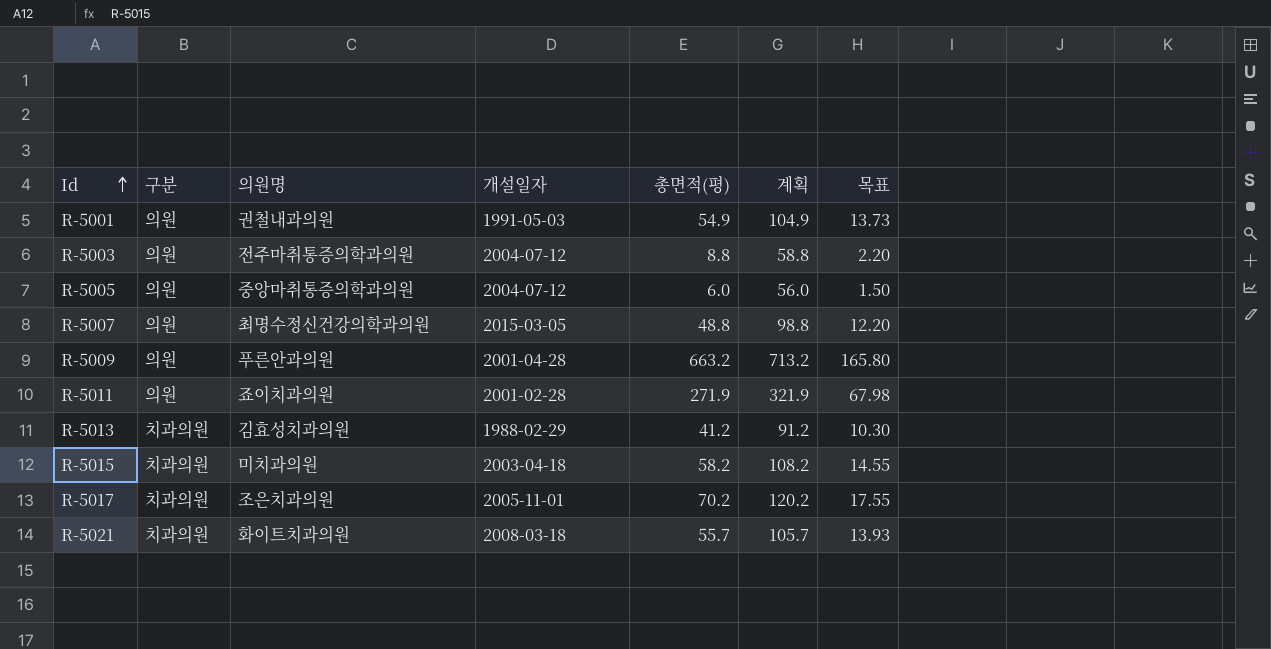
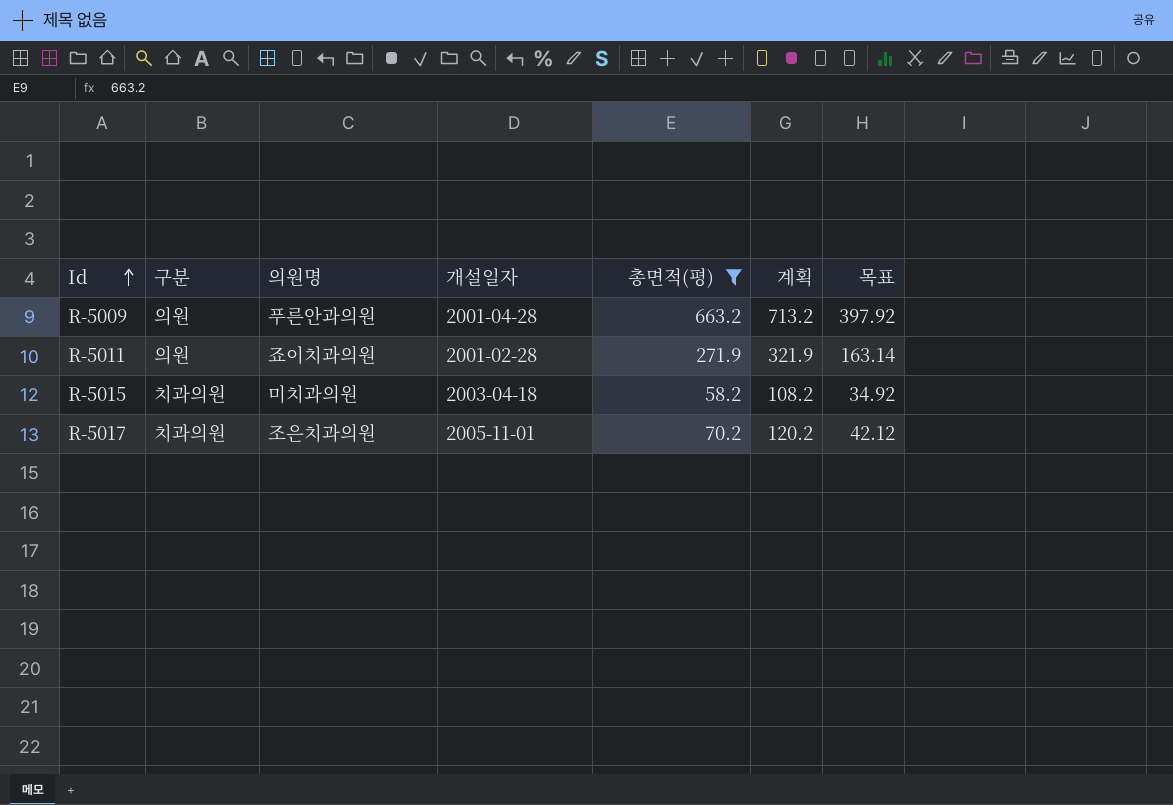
filter: none -> 총면적(평) >= 58.2
column 목표 | formula: [총면적(평)] * 0.25 -> [총면적(평)] * 0.6

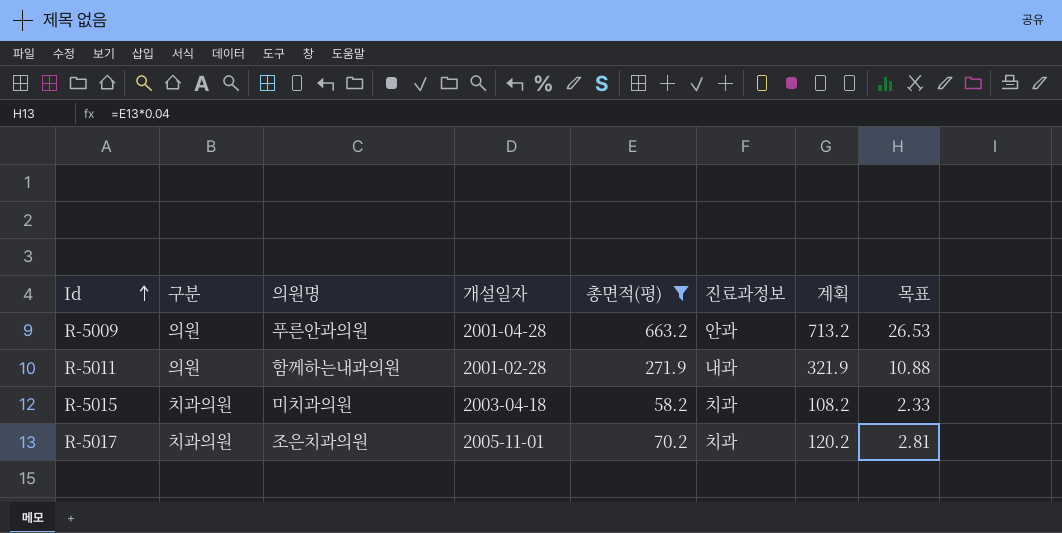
column 진료과정보 | position: none -> 6
column 목표 | formula: [총면적(평)] * 0.6 -> [총면적(평)] * 0.04
R-5011 | 의원명: 죠이치과의원 -> 함께하는내과의원

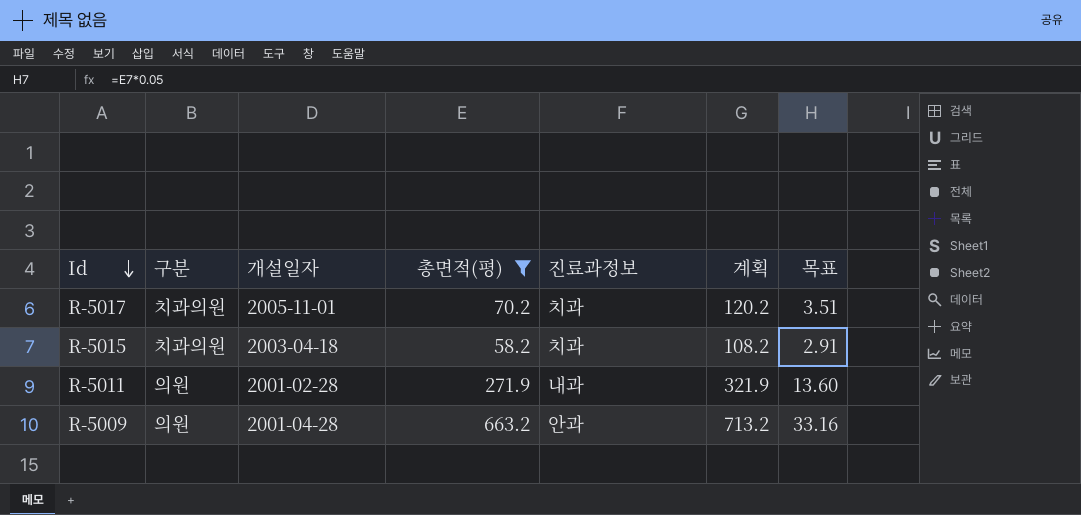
row order: Id ascending -> Id descending
column 의원명 | position: 3 -> none
column 목표 | formula: [총면적(평)] * 0.04 -> [총면적(평)] * 0.05

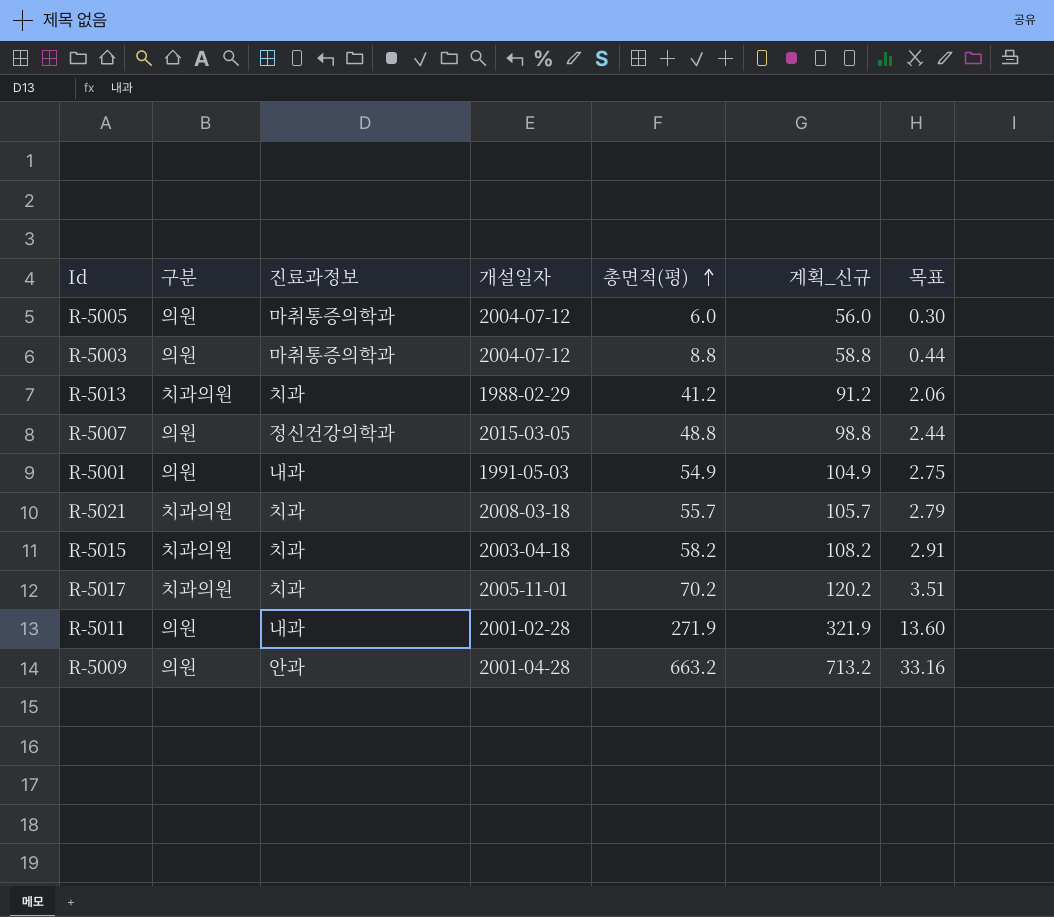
filter: 총면적(평) >= 58.2 -> none
row order: Id descending -> 총면적(평) ascending
column 진료과정보 | position: 5 -> 3
column name: 계획 -> 계획_신규

